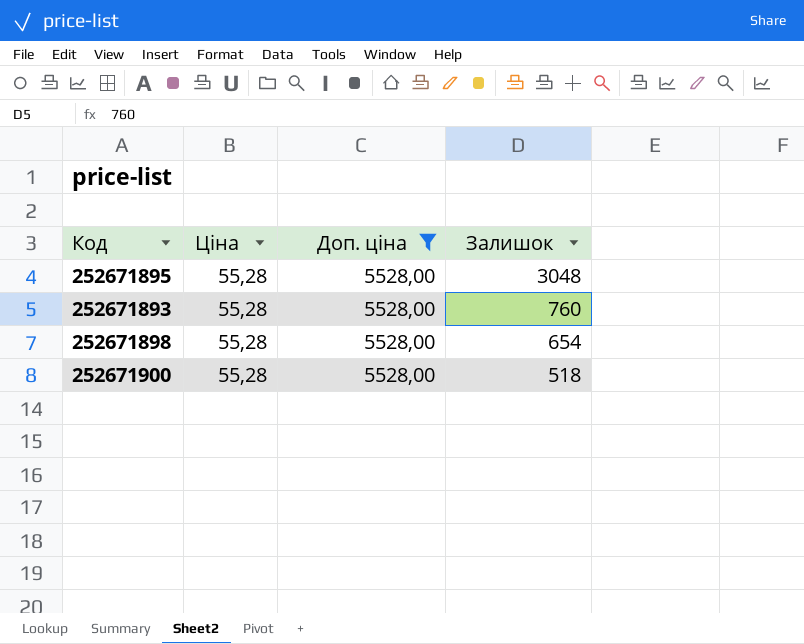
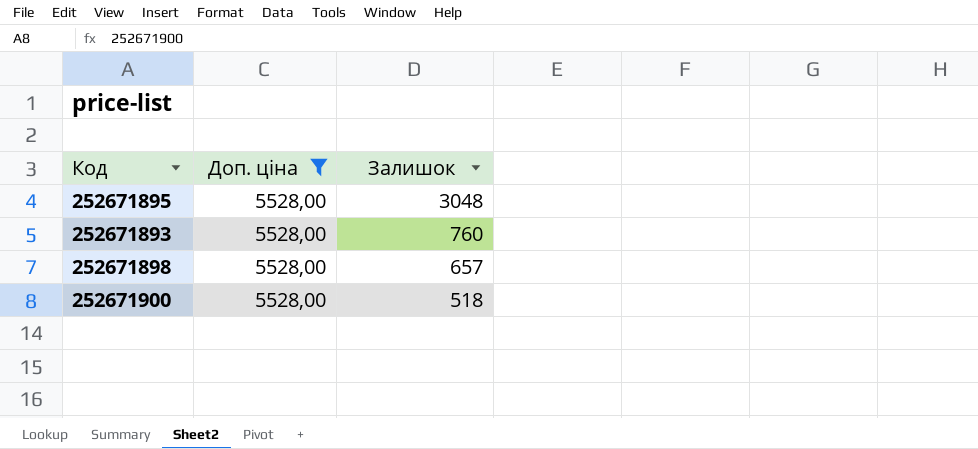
column Ціна | position: 2 -> none
252671898 | Залишок: 654 -> 657

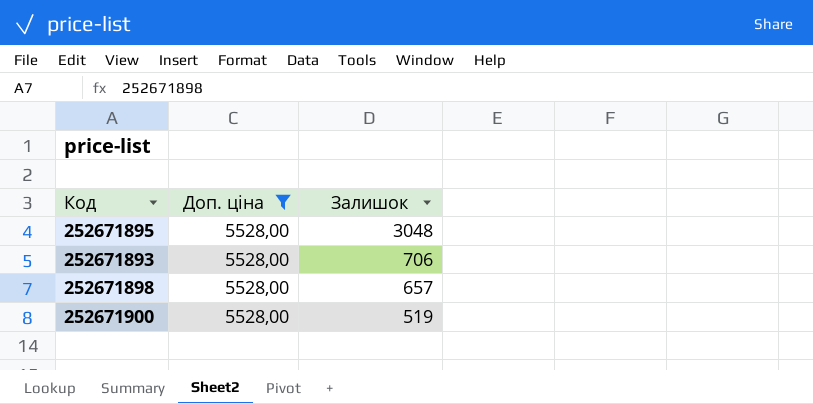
252671893 | Залишок: 760 -> 706
252671900 | Залишок: 518 -> 519

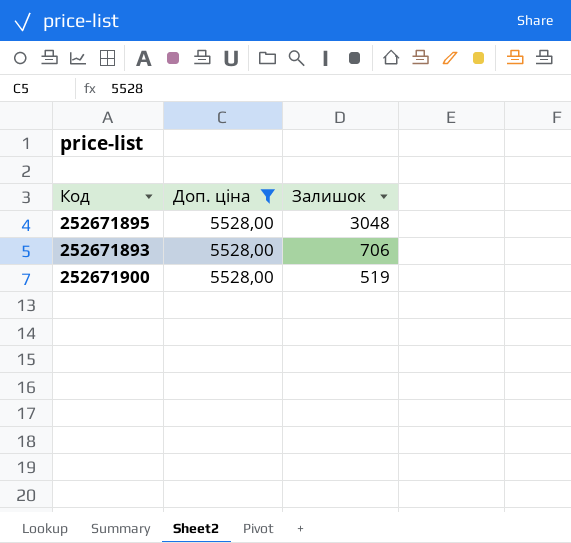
row 252671898: 5528,00 | 657 -> none

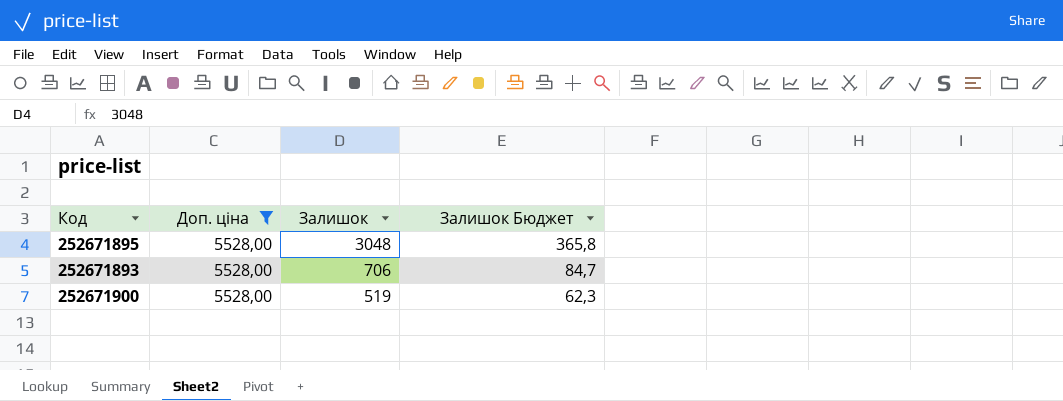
column Залишок Бюджет | formula: none -> [Залишок] * 0,12

